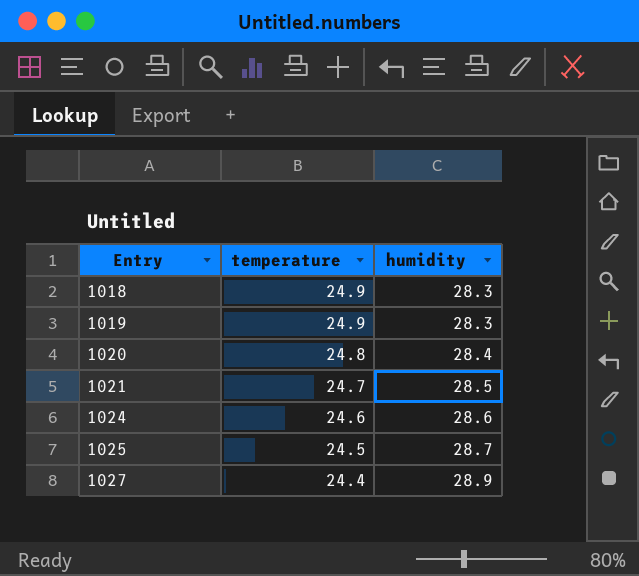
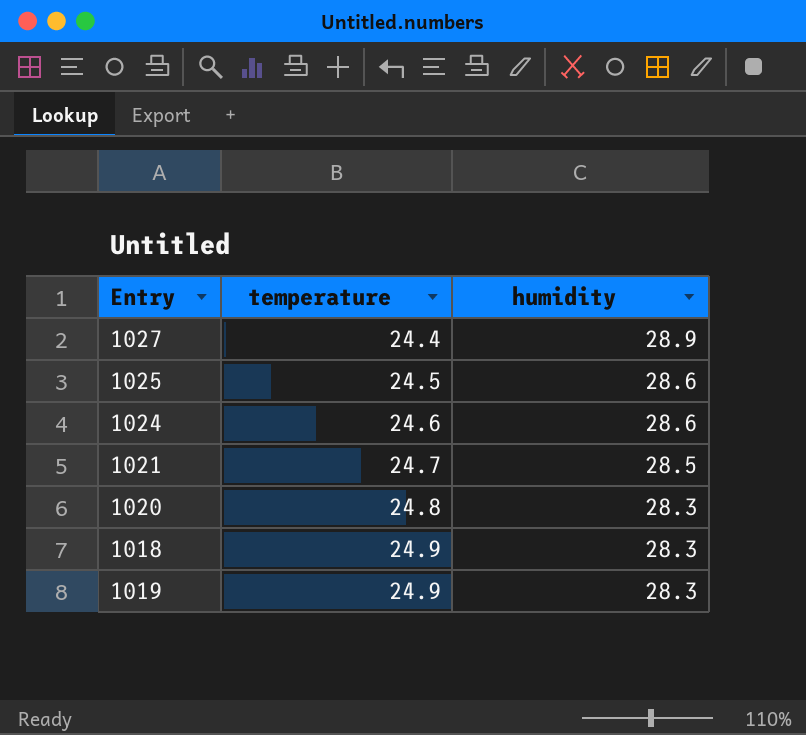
row order: Entry ascending -> temperature ascending
1025 | humidity: 28.7 -> 28.6
1020 | humidity: 28.4 -> 28.3

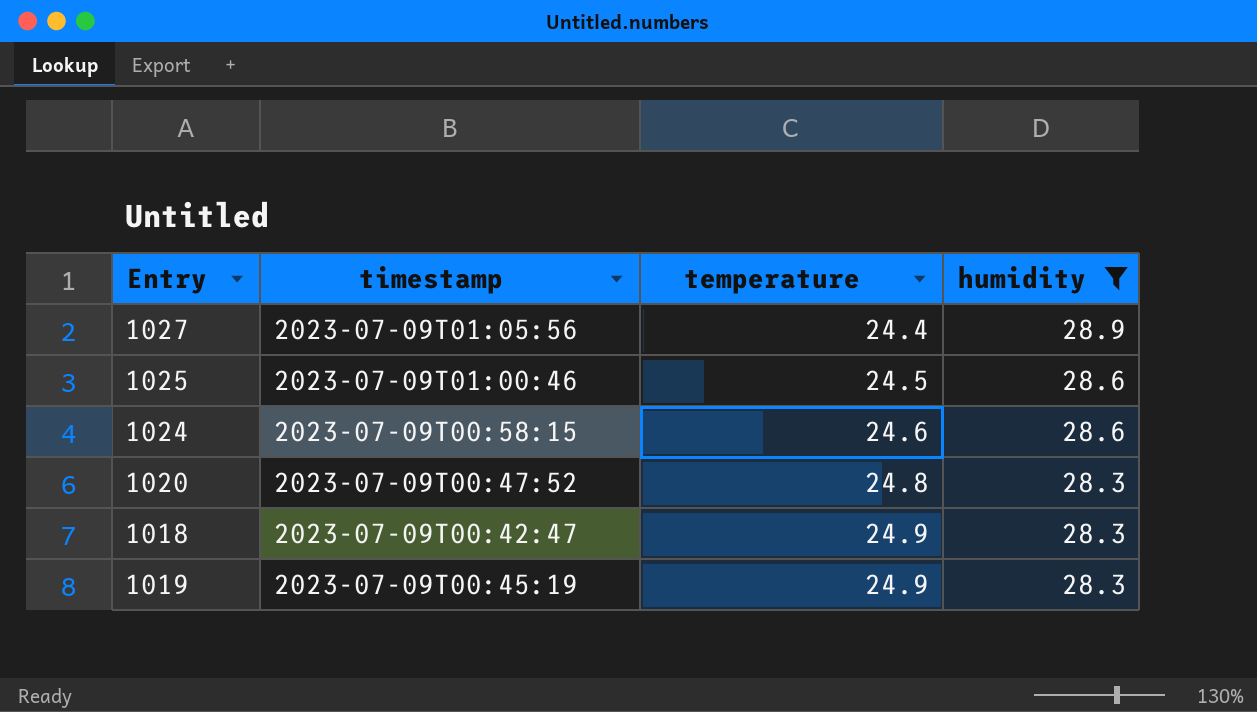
filter: none -> humidity != 28.5
column timestamp | position: none -> 2

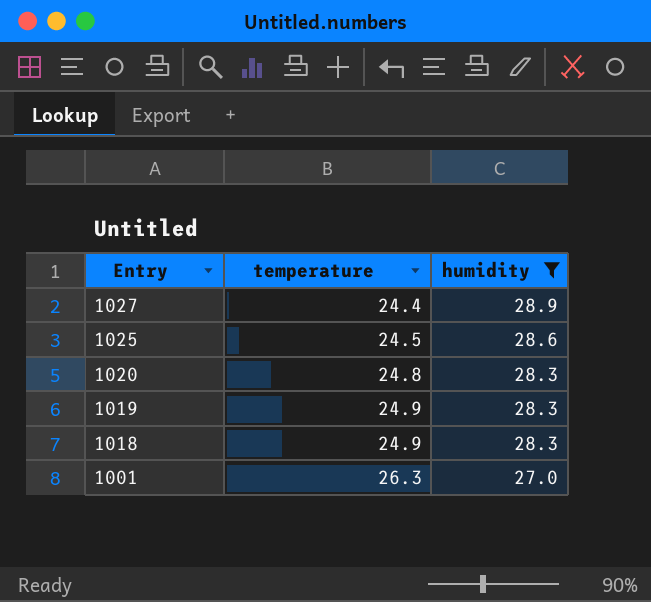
row order: temperature ascending -> Entry descending
column timestamp | position: 2 -> none
row 1024: 2023-07-09T00:58:15 | 24.6 | 28.6 -> none
row 1001: none -> 26.3 | 27.0

